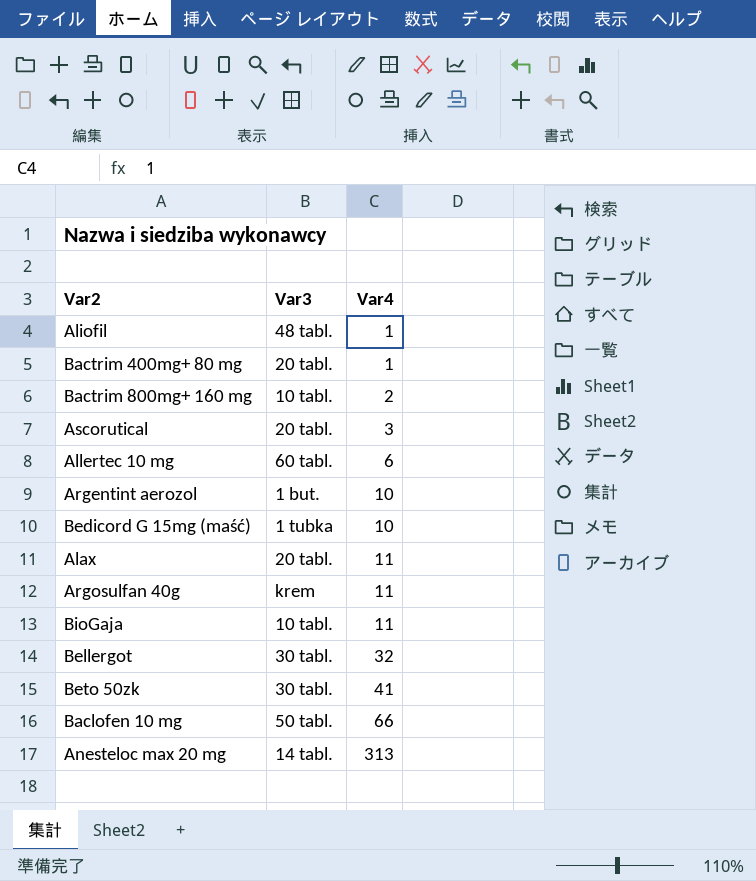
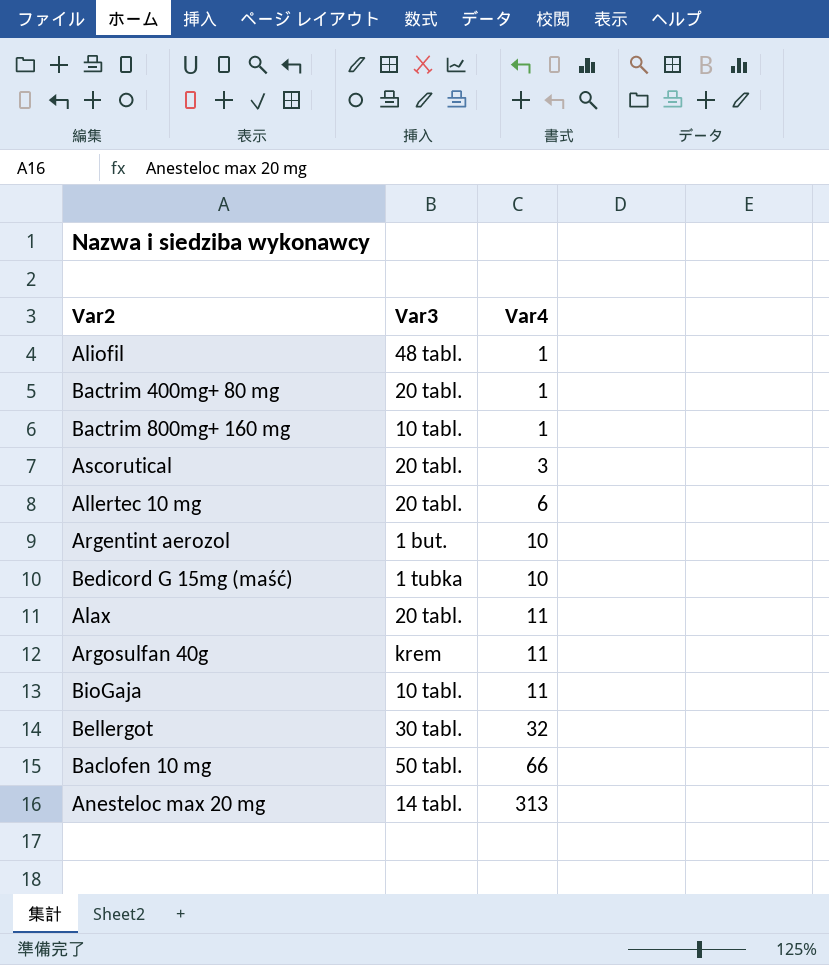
row Beto 50zk: 30 tabl. | 41 -> none
Bactrim 800mg+ 160 mg | Var4: 2 -> 1
Allertec 10 mg | Var3: 60 tabl. -> 20 tabl.

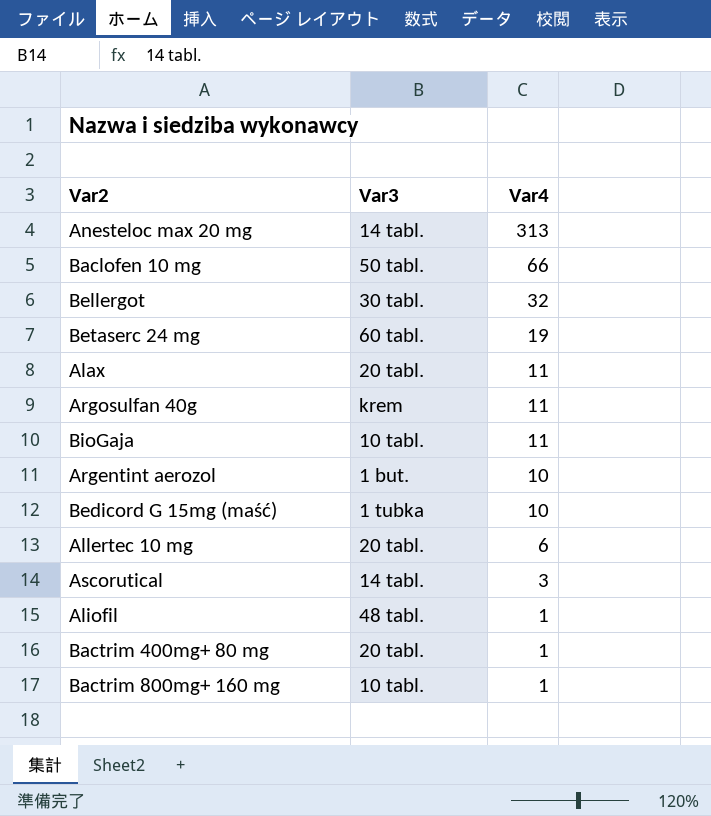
row order: Var4 ascending -> Var4 descending
row Betaserc 24 mg: none -> 60 tabl. | 19
Ascorutical | Var3: 20 tabl. -> 14 tabl.

